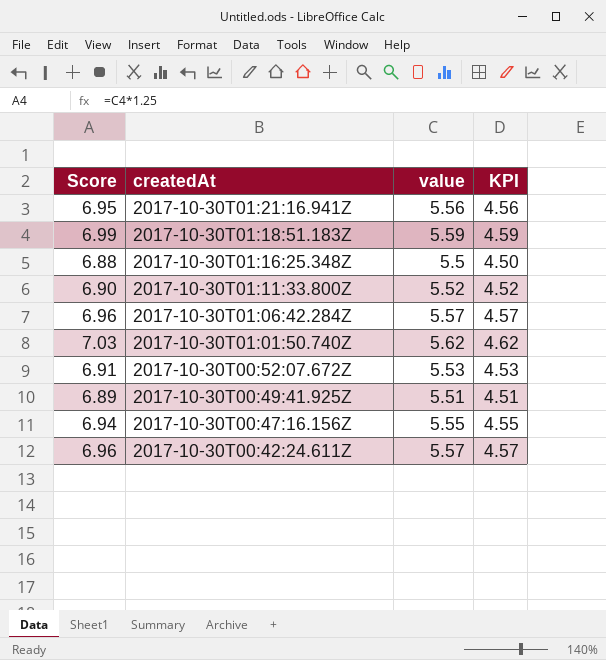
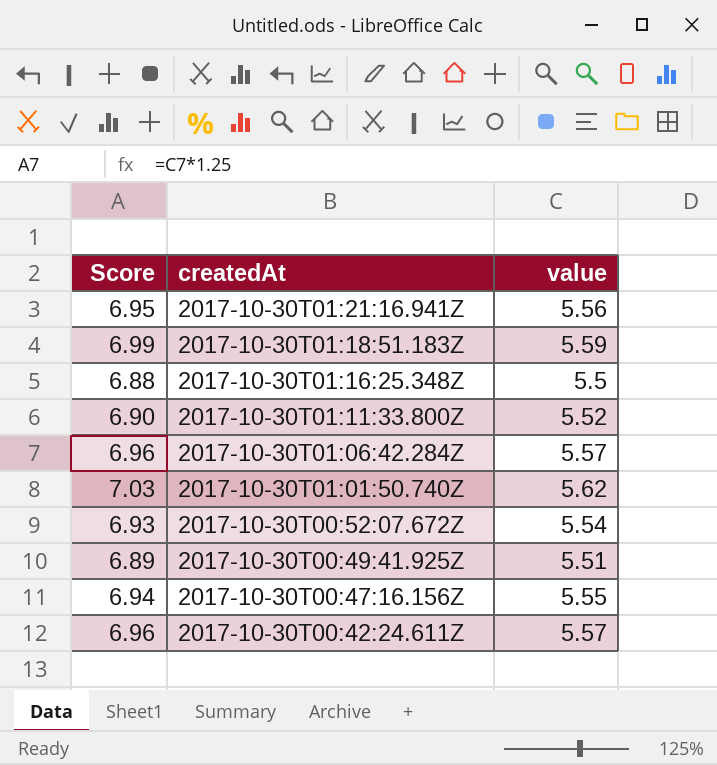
column KPI | formula: [value] - 1 -> none
2017-10-30T00:52:07.672Z | Score: 6.91 -> 6.93
2017-10-30T00:52:07.672Z | value: 5.53 -> 5.54

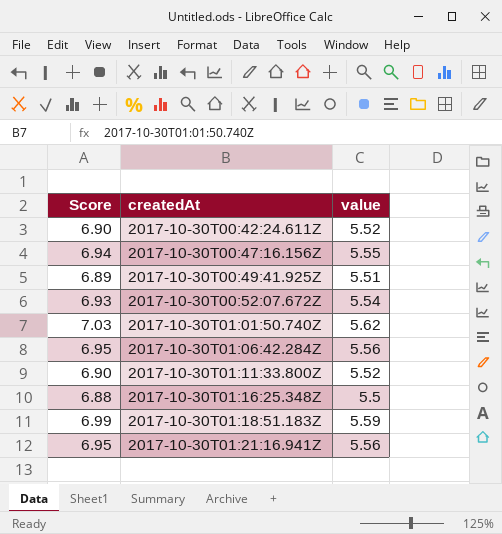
row order: createdAt descending -> createdAt ascending
2017-10-30T00:42:24.611Z | Score: 6.96 -> 6.90
2017-10-30T00:42:24.611Z | value: 5.57 -> 5.52
2017-10-30T01:06:42.284Z | Score: 6.96 -> 6.95
2017-10-30T01:06:42.284Z | value: 5.57 -> 5.56

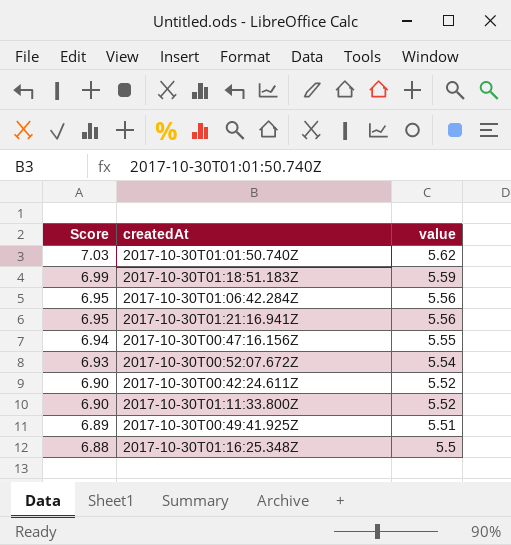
row order: createdAt ascending -> Score descending

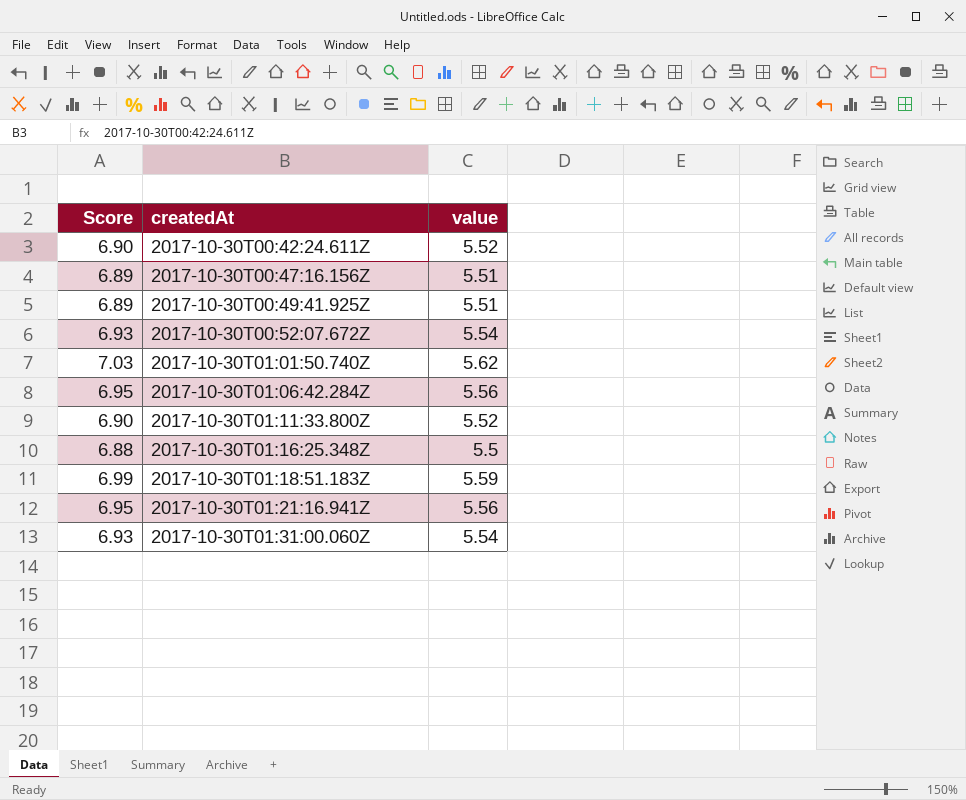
row order: Score descending -> createdAt ascending
2017-10-30T00:47:16.156Z | Score: 6.94 -> 6.89
2017-10-30T00:47:16.156Z | value: 5.55 -> 5.51
row 2017-10-30T01:31:00.060Z: none -> 6.93 | 5.54

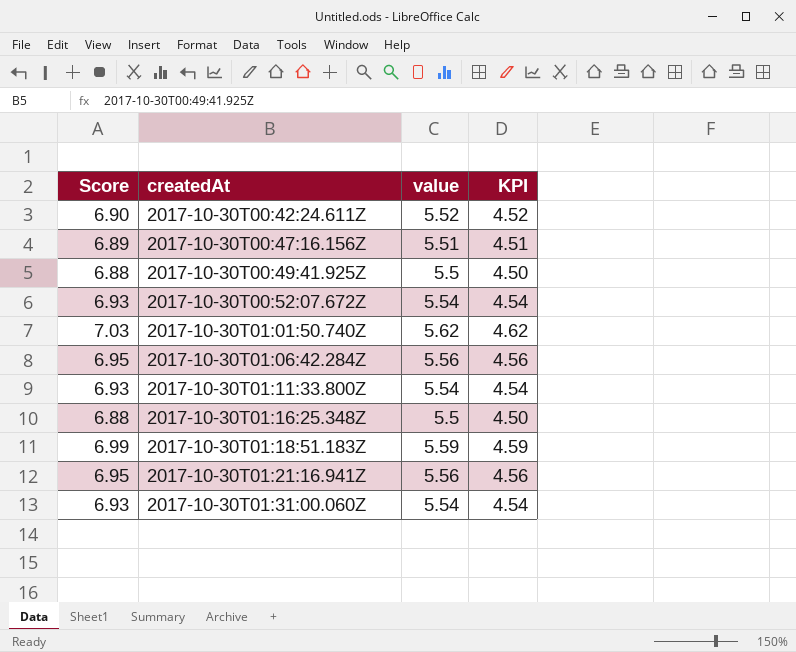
column KPI | formula: none -> [value] - 1
2017-10-30T00:49:41.925Z | Score: 6.89 -> 6.88
2017-10-30T00:49:41.925Z | value: 5.51 -> 5.5
2017-10-30T01:11:33.800Z | Score: 6.90 -> 6.93
2017-10-30T01:11:33.800Z | value: 5.52 -> 5.54

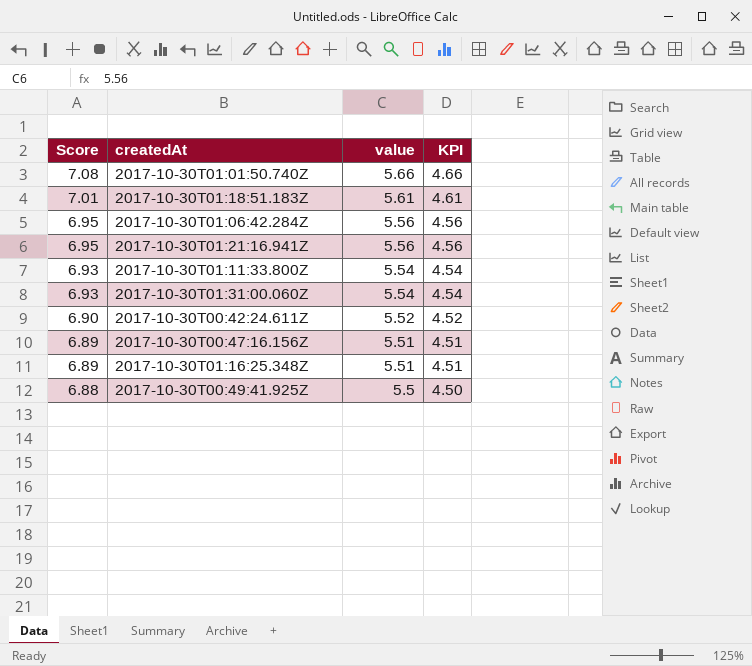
row order: createdAt ascending -> Score descending
row 2017-10-30T00:52:07.672Z: 6.93 | 5.54 | 4.54 -> none
2017-10-30T01:01:50.740Z | Score: 7.03 -> 7.08
2017-10-30T01:01:50.740Z | value: 5.62 -> 5.66
2017-10-30T01:01:50.740Z | KPI: 4.62 -> 4.66
2017-10-30T01:18:51.183Z | Score: 6.99 -> 7.01
2017-10-30T01:18:51.183Z | value: 5.59 -> 5.61
2017-10-30T01:18:51.183Z | KPI: 4.59 -> 4.61
2017-10-30T01:16:25.348Z | Score: 6.88 -> 6.89
2017-10-30T01:16:25.348Z | value: 5.5 -> 5.51
2017-10-30T01:16:25.348Z | KPI: 4.50 -> 4.51

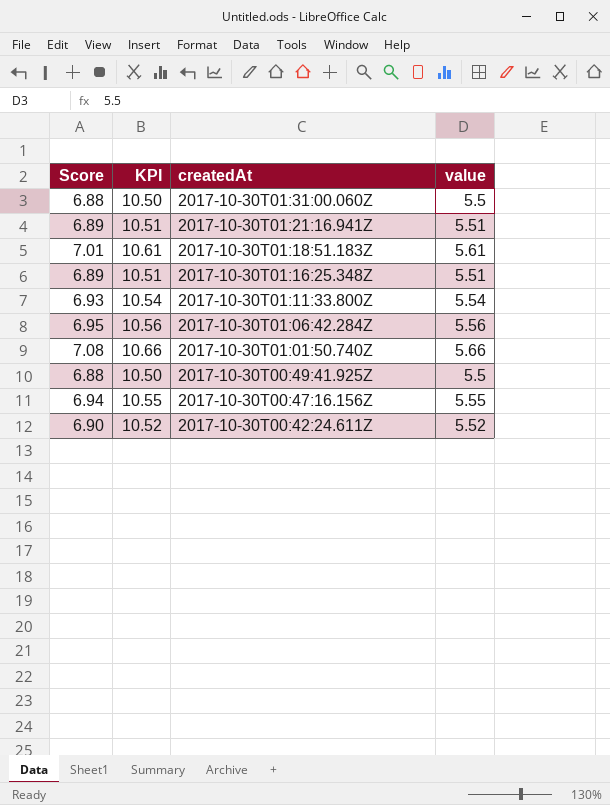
row order: Score descending -> createdAt descending
column KPI | formula: [value] - 1 -> [value] + 5
column KPI | position: 4 -> 2
2017-10-30T01:31:00.060Z | Score: 6.93 -> 6.88
2017-10-30T01:31:00.060Z | value: 5.54 -> 5.5
2017-10-30T01:21:16.941Z | Score: 6.95 -> 6.89
2017-10-30T01:21:16.941Z | value: 5.56 -> 5.51
2017-10-30T00:47:16.156Z | Score: 6.89 -> 6.94
2017-10-30T00:47:16.156Z | value: 5.51 -> 5.55

